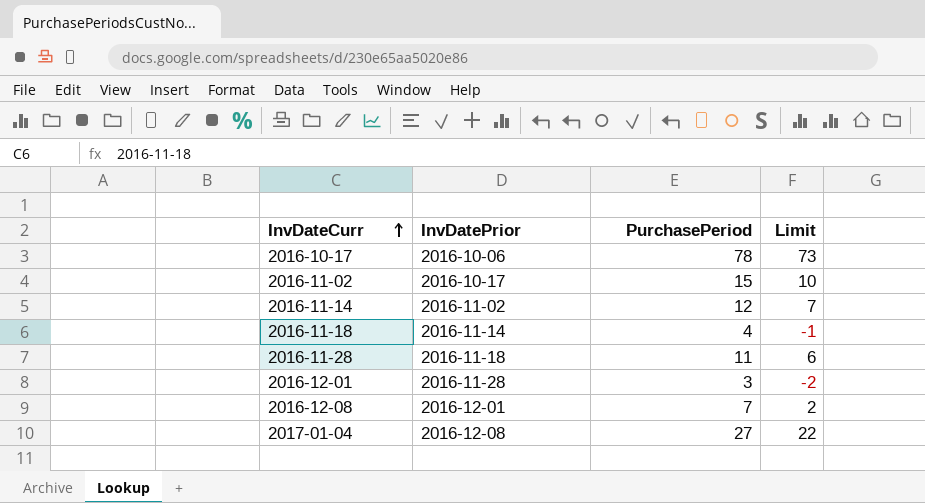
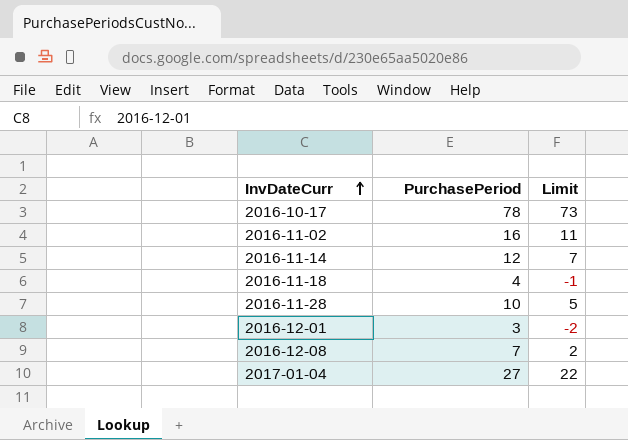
column InvDatePrior | position: 2 -> none
2016-11-02 | PurchasePeriod: 15 -> 16
2016-11-02 | Limit: 10 -> 11
2016-11-28 | PurchasePeriod: 11 -> 10
2016-11-28 | Limit: 6 -> 5

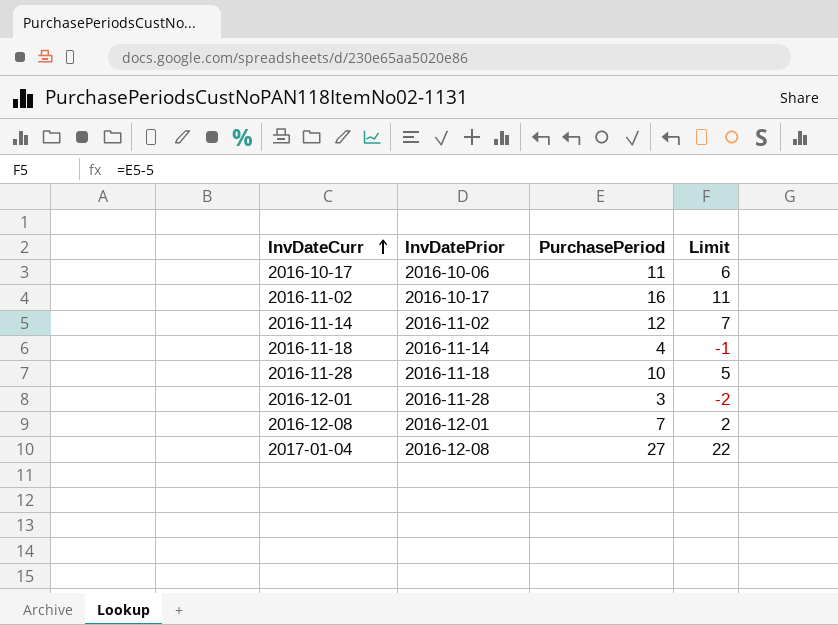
column InvDatePrior | position: none -> 2
2016-10-17 | PurchasePeriod: 78 -> 11
2016-10-17 | Limit: 73 -> 6

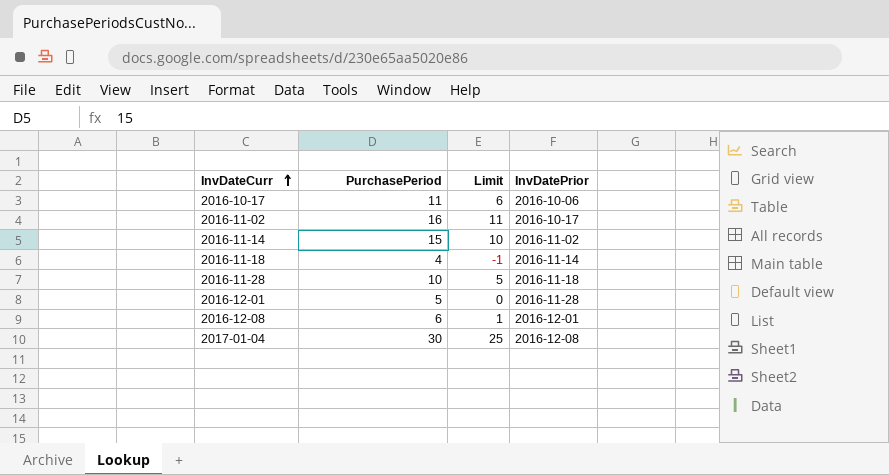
column InvDatePrior | position: 2 -> 4
2016-11-14 | PurchasePeriod: 12 -> 15
2016-11-14 | Limit: 7 -> 10
2016-12-01 | PurchasePeriod: 3 -> 5
2016-12-01 | Limit: -2 -> 0
2016-12-08 | PurchasePeriod: 7 -> 6
2016-12-08 | Limit: 2 -> 1
2017-01-04 | PurchasePeriod: 27 -> 30
2017-01-04 | Limit: 22 -> 25

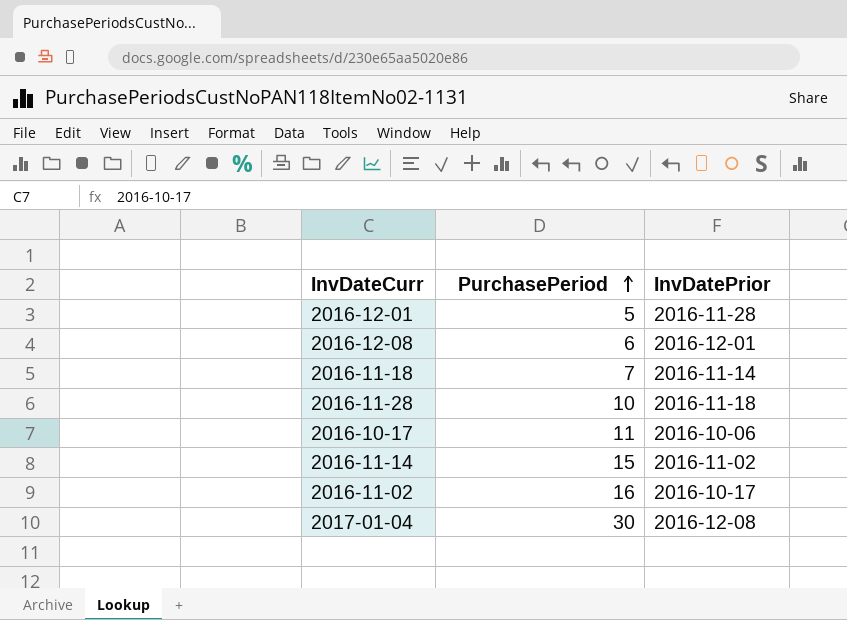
row order: InvDateCurr ascending -> PurchasePeriod ascending
column Limit | formula: [PurchasePeriod] - 5 -> none
2016-11-18 | PurchasePeriod: 4 -> 7

